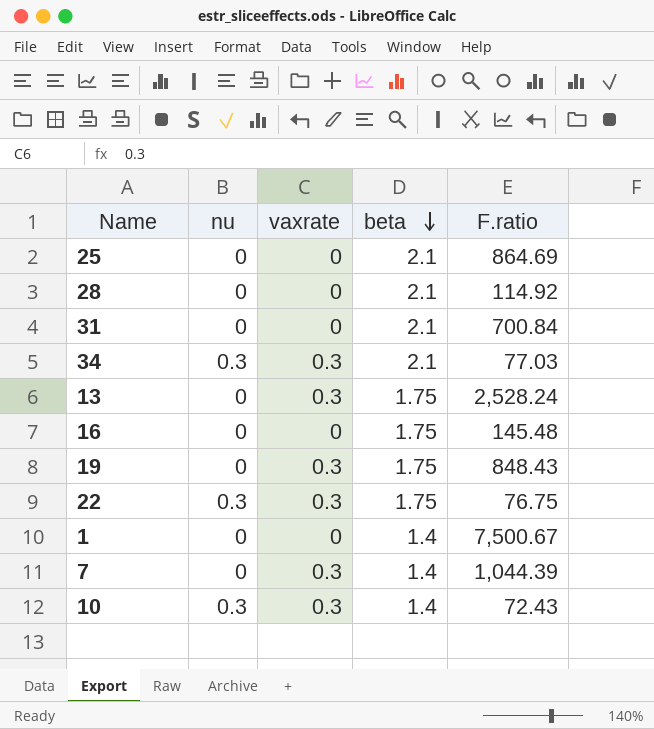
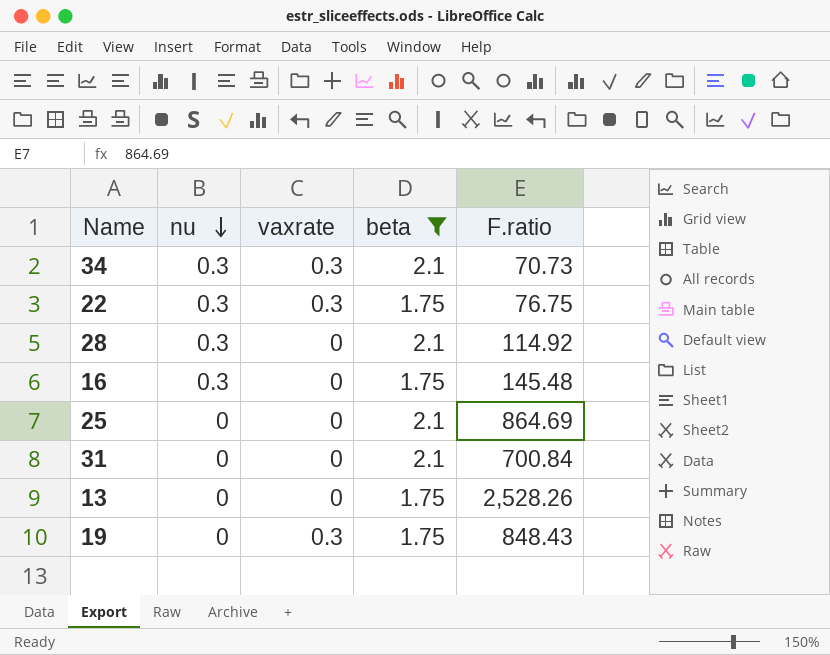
filter: none -> beta != 1.4
row order: beta descending -> nu descending
34 | F.ratio: 77.03 -> 70.73
28 | nu: 0 -> 0.3
16 | nu: 0 -> 0.3
13 | vaxrate: 0.3 -> 0
13 | F.ratio: 2,528.24 -> 2,528.26

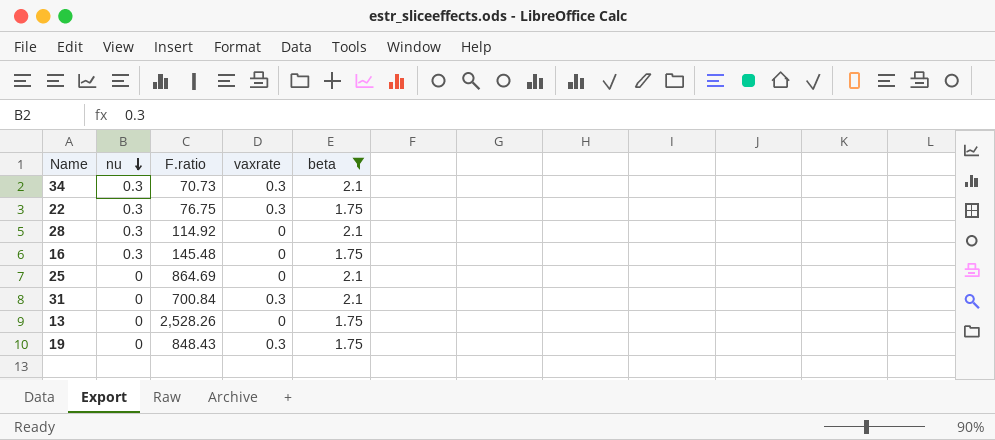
column F.ratio | position: 5 -> 3
31 | vaxrate: 0 -> 0.3

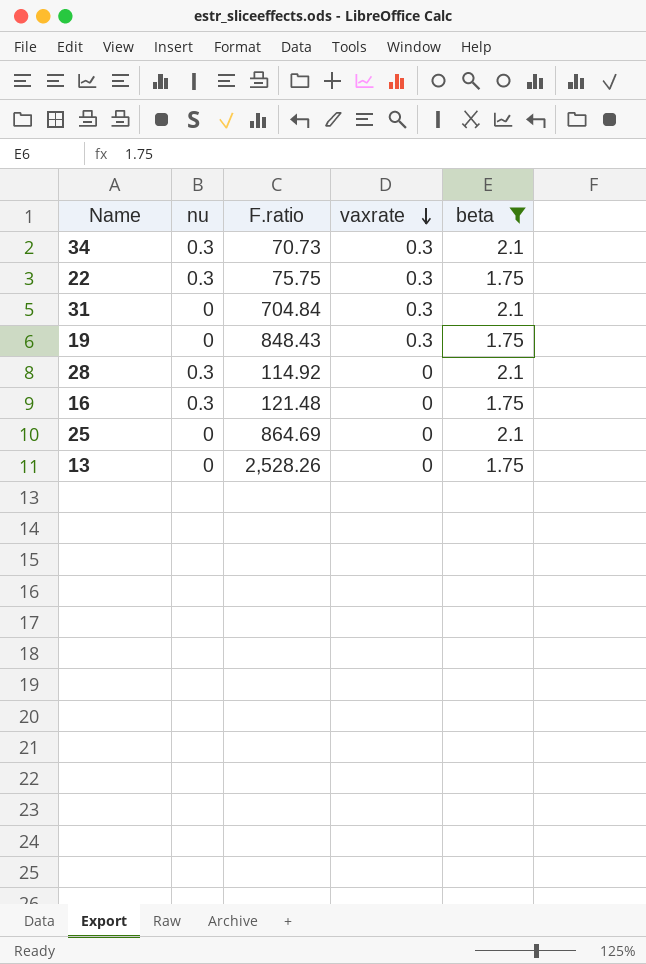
row order: nu descending -> vaxrate descending
22 | F.ratio: 76.75 -> 75.75
31 | F.ratio: 700.84 -> 704.84
16 | F.ratio: 145.48 -> 121.48

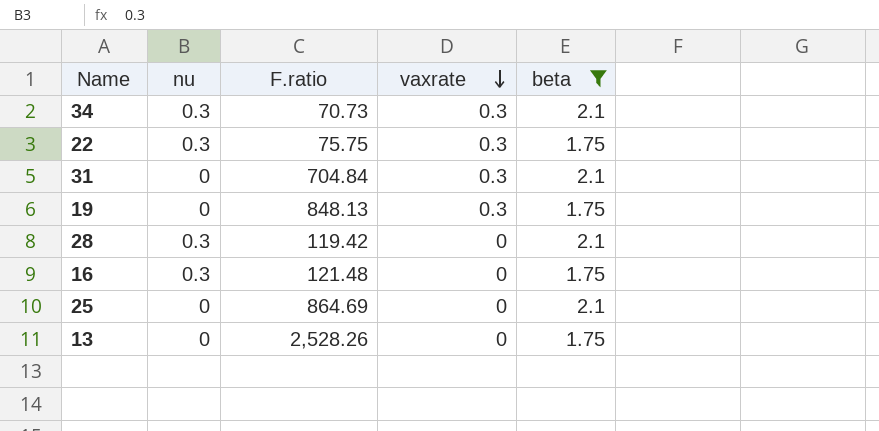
19 | F.ratio: 848.43 -> 848.13
28 | F.ratio: 114.92 -> 119.42

